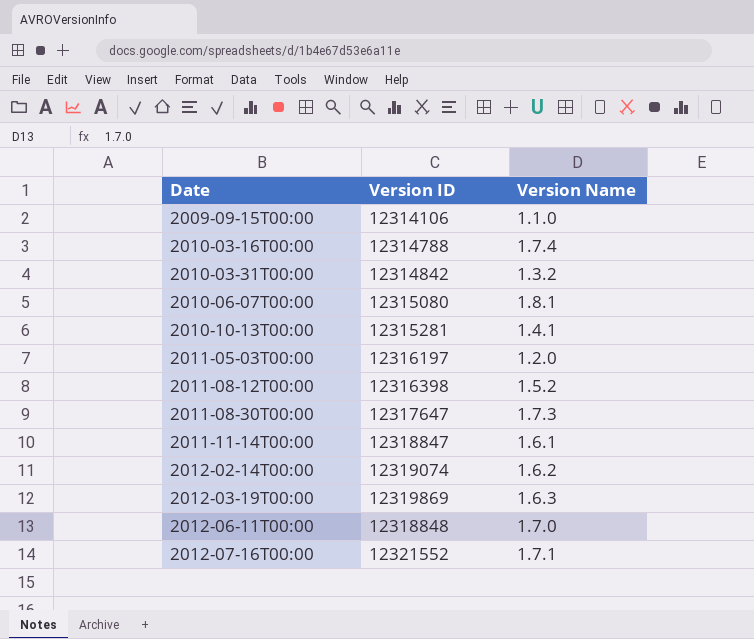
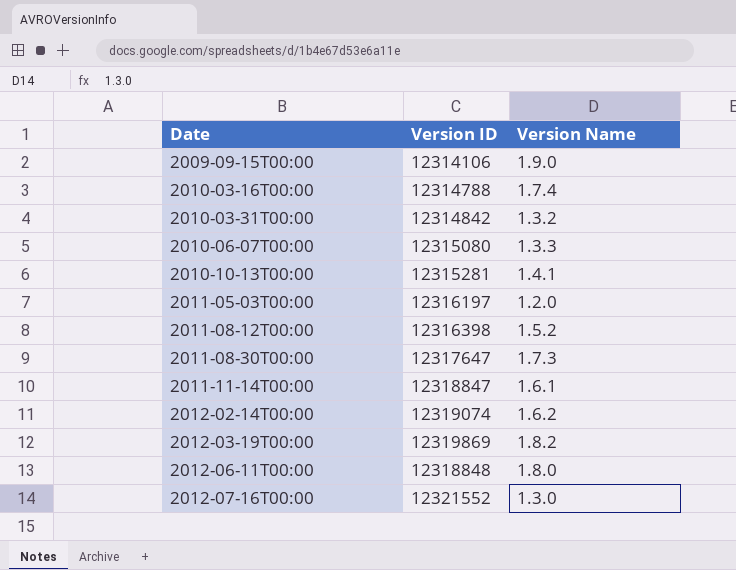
2009-09-15T00:00 | Version Name: 1.1.0 -> 1.9.0
2010-06-07T00:00 | Version Name: 1.8.1 -> 1.3.3
2012-03-19T00:00 | Version Name: 1.6.3 -> 1.8.2
2012-06-11T00:00 | Version Name: 1.7.0 -> 1.8.0
2012-07-16T00:00 | Version Name: 1.7.1 -> 1.3.0

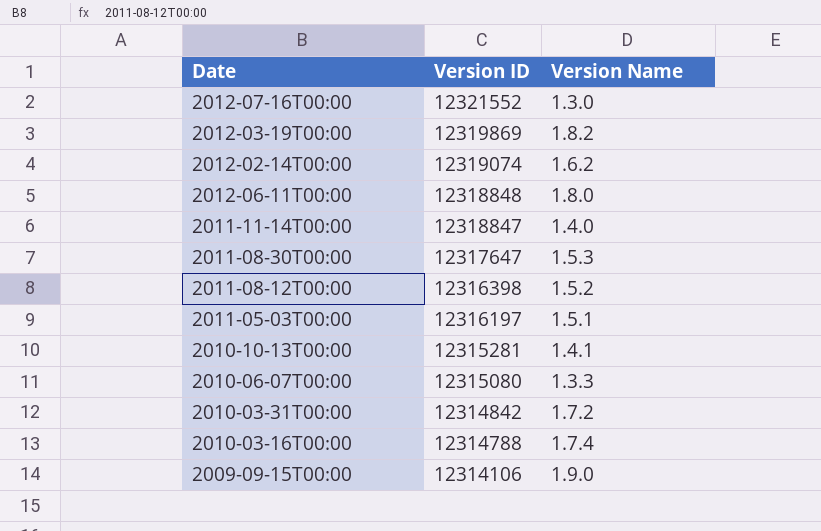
row order: Date ascending -> Version ID descending
2011-11-14T00:00 | Version Name: 1.6.1 -> 1.4.0
2011-08-30T00:00 | Version Name: 1.7.3 -> 1.5.3
2011-05-03T00:00 | Version Name: 1.2.0 -> 1.5.1
2010-03-31T00:00 | Version Name: 1.3.2 -> 1.7.2

